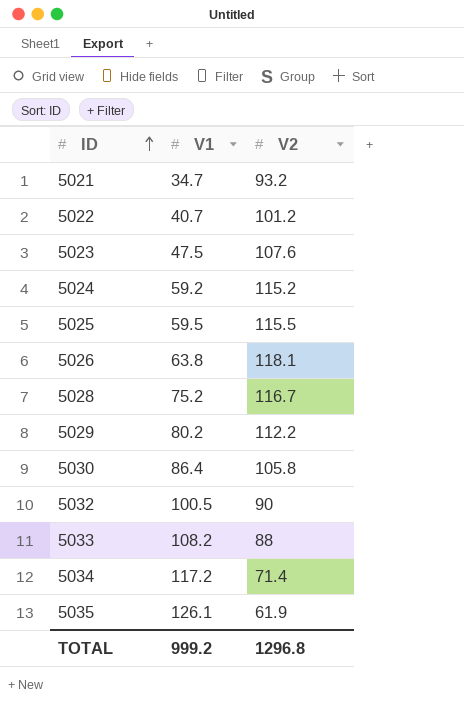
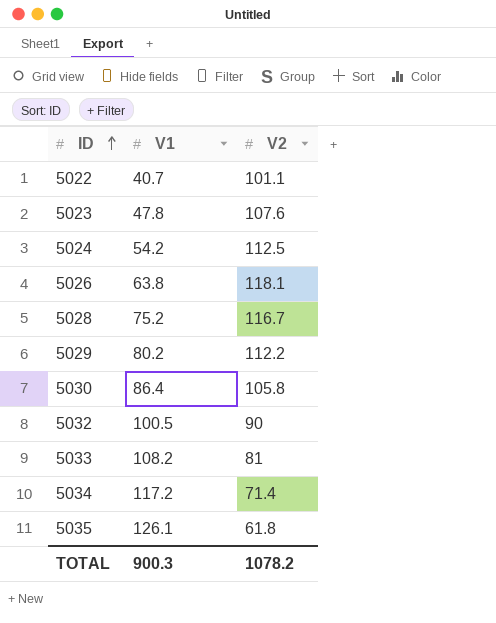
row 5021: 34.7 | 93.2 -> none
row 5025: 59.5 | 115.5 -> none
5022 | V2: 101.2 -> 101.1
5023 | V1: 47.5 -> 47.8
5024 | V1: 59.2 -> 54.2
5024 | V2: 115.2 -> 112.5
5033 | V2: 88 -> 81
5035 | V2: 61.9 -> 61.8
TOTAL | V1: 999.2 -> 900.3
TOTAL | V2: 1296.8 -> 1078.2

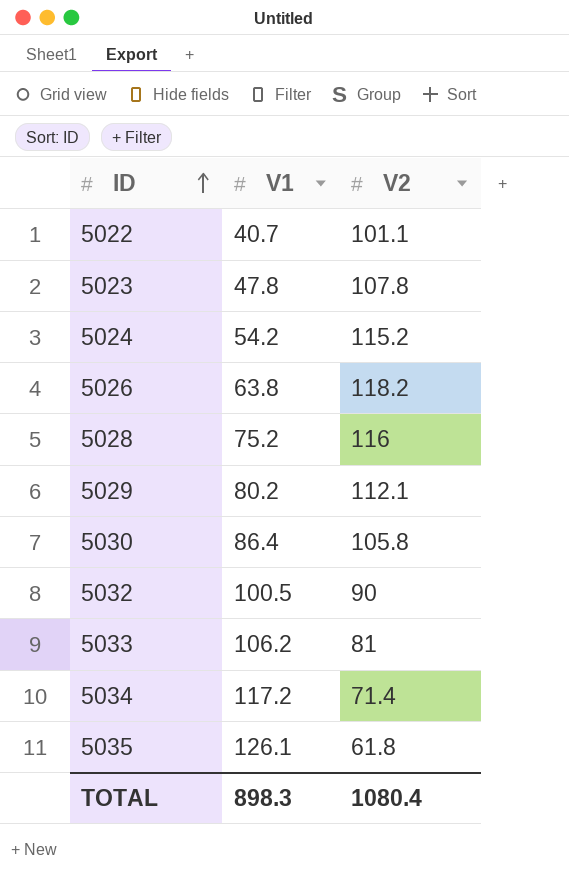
5023 | V2: 107.6 -> 107.8
5024 | V2: 112.5 -> 115.2
5026 | V2: 118.1 -> 118.2
5028 | V2: 116.7 -> 116
5029 | V2: 112.2 -> 112.1
5033 | V1: 108.2 -> 106.2
TOTAL | V1: 900.3 -> 898.3
TOTAL | V2: 1078.2 -> 1080.4

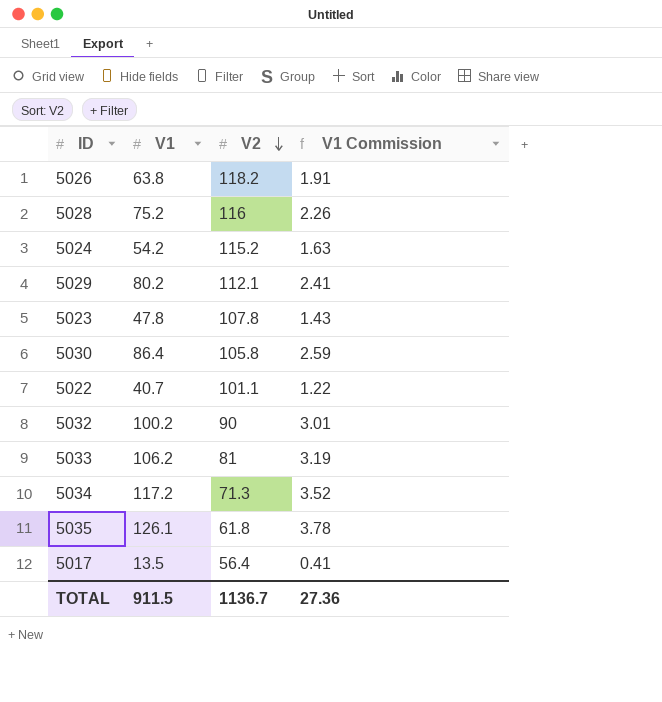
row order: ID ascending -> V2 descending
column V1 Commission | formula: none -> [V1] * 0.03
5032 | V1: 100.5 -> 100.2
5034 | V2: 71.4 -> 71.3
row 5017: none -> 13.5 | 56.4 | 0.41
TOTAL | V1: 898.3 -> 911.5
TOTAL | V2: 1080.4 -> 1136.7

